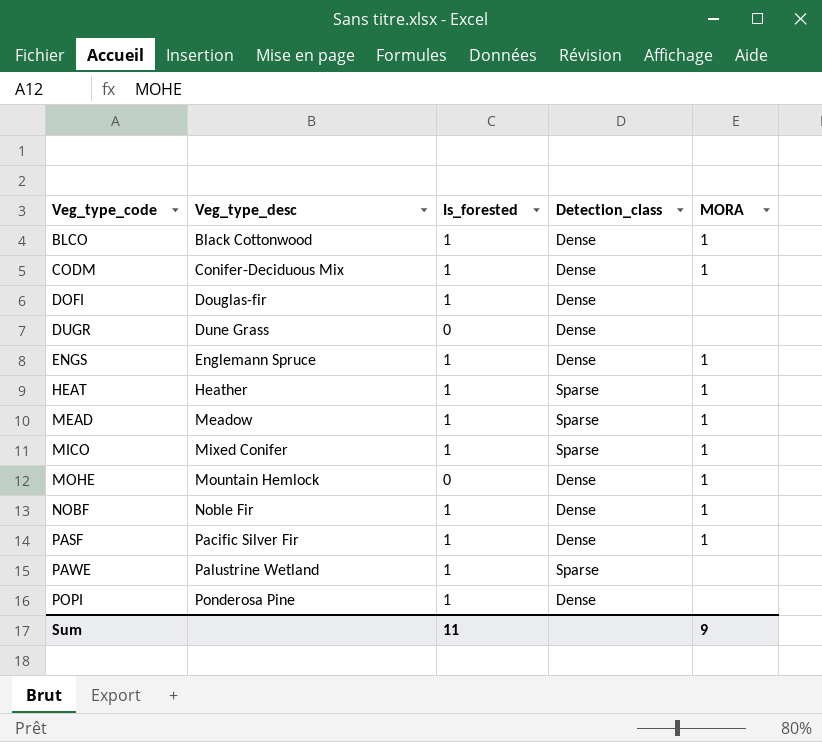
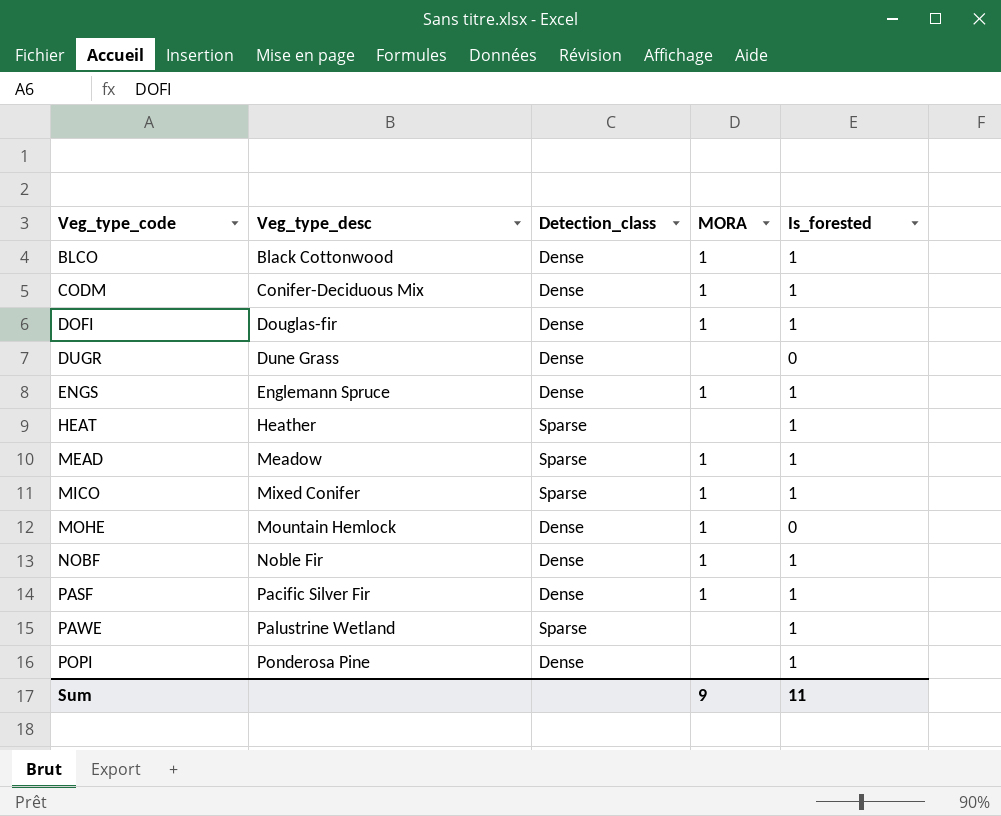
column Is_forested | position: 3 -> 5
DOFI | MORA: none -> 1
HEAT | MORA: 1 -> none

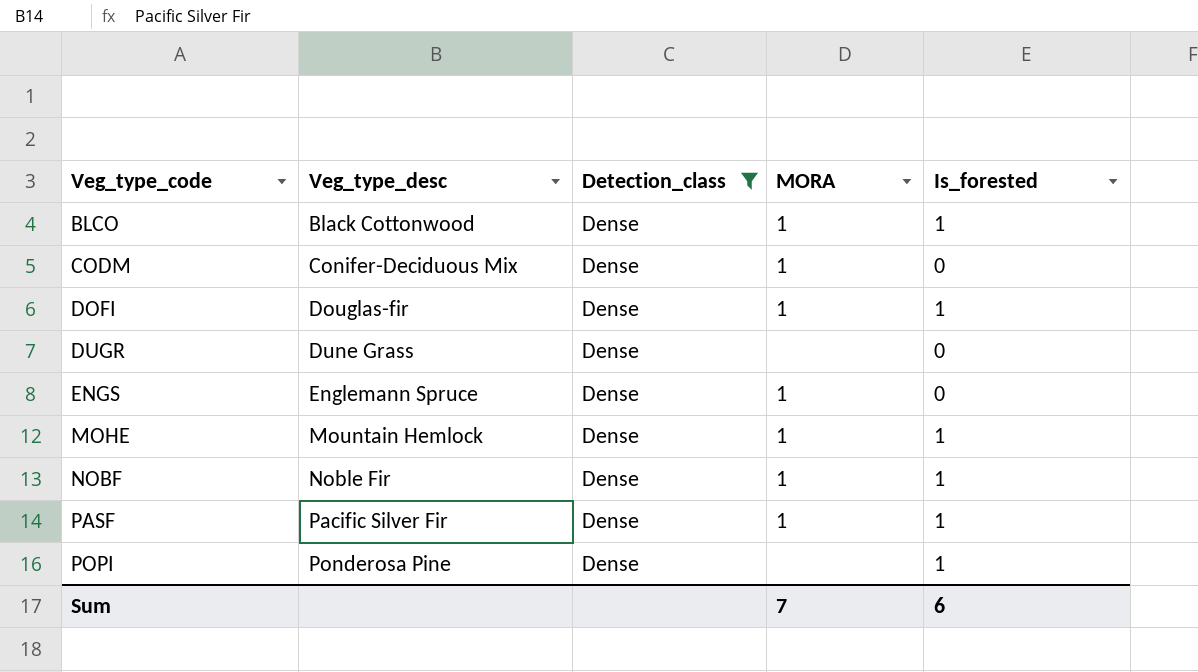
filter: none -> Detection_class = Dense
CODM | Is_forested: 1 -> 0
ENGS | Is_forested: 1 -> 0
MOHE | Is_forested: 0 -> 1
Sum | MORA: 9 -> 7
Sum | Is_forested: 11 -> 6

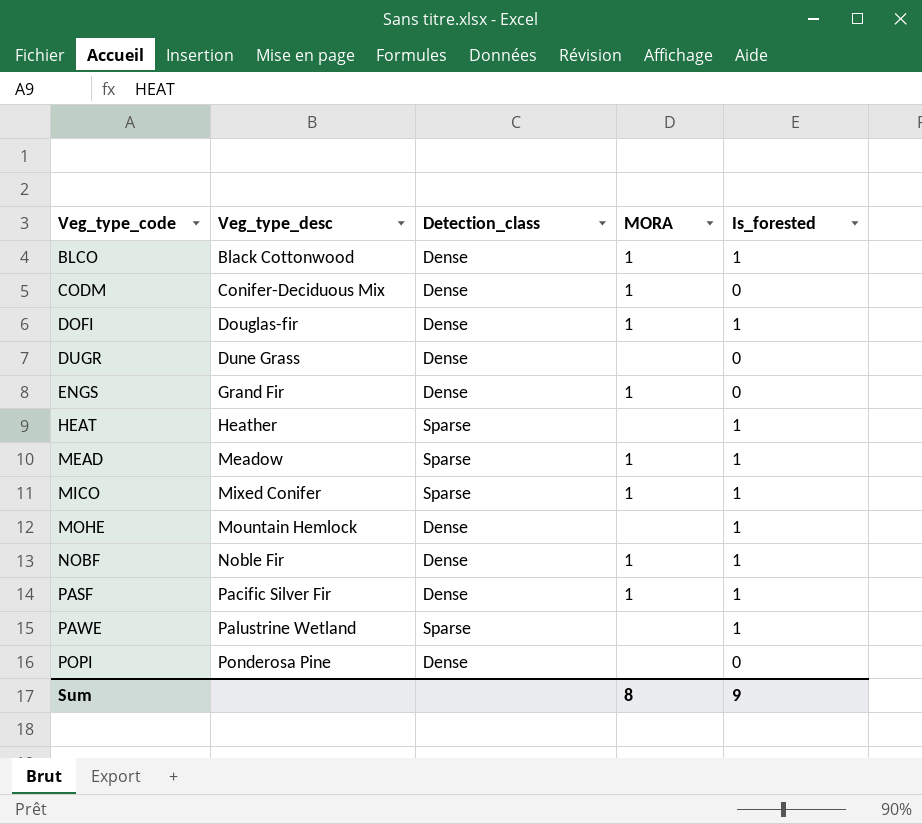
filter: Detection_class = Dense -> none
ENGS | Veg_type_desc: Englemann Spruce -> Grand Fir
MOHE | MORA: 1 -> none
POPI | Is_forested: 1 -> 0
Sum | MORA: 7 -> 8
Sum | Is_forested: 6 -> 9

